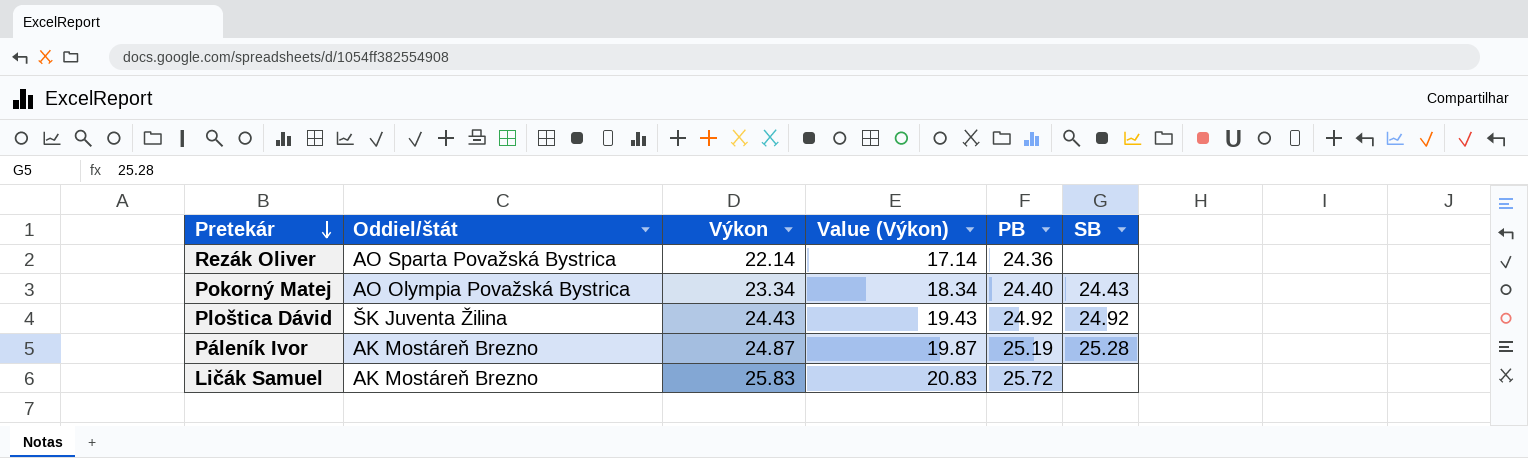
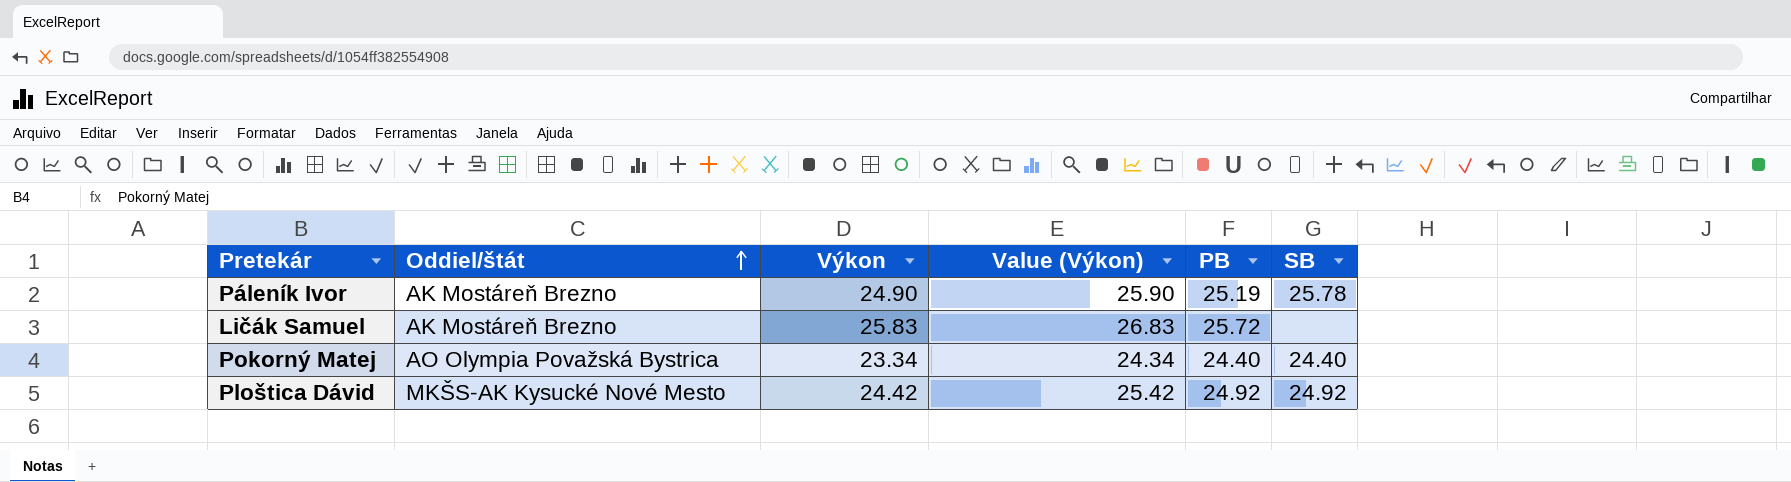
row order: Pretekár descending -> Oddiel/štát ascending
column Value (Výkon) | formula: [Výkon] - 5 -> [Výkon] + 1
row Rezák Oliver: AO Sparta Považská Bystrica | 22.14 | 17.14 | 24.36 | none -> none
Páleník Ivor | Výkon: 24.87 -> 24.90
Páleník Ivor | SB: 25.28 -> 25.78
Pokorný Matej | SB: 24.43 -> 24.40
Ploštica Dávid | Oddiel/štát: ŠK Juventa Žilina -> MKŠS-AK Kysucké Nové Mesto
Ploštica Dávid | Výkon: 24.43 -> 24.42

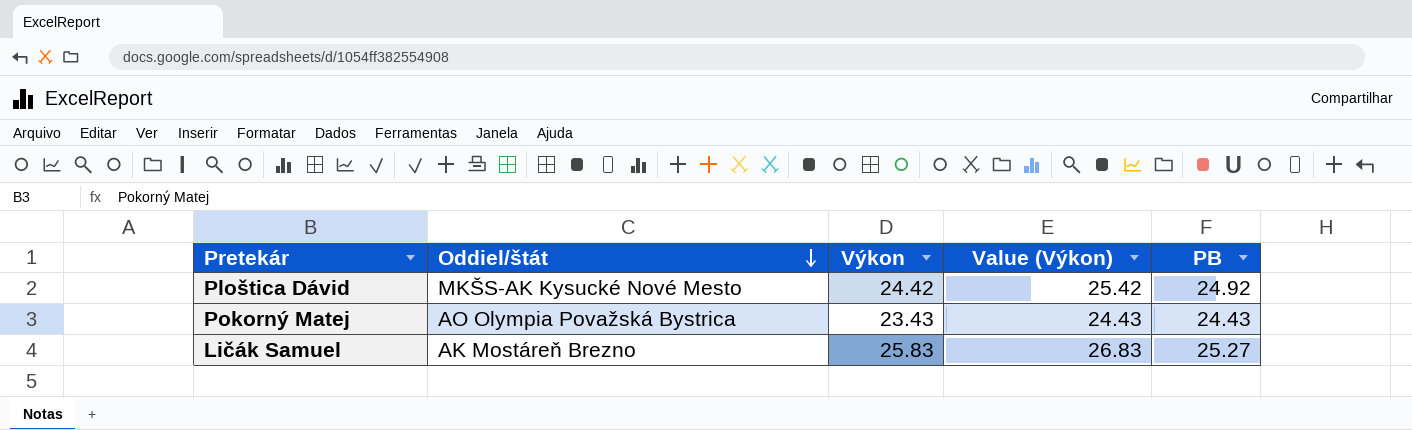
row order: Oddiel/štát ascending -> Oddiel/štát descending
column SB | position: 6 -> none
row Páleník Ivor: AK Mostáreň Brezno | 24.90 | 25.90 | 25.19 | 25.78 -> none
Pokorný Matej | Výkon: 23.34 -> 23.43
Pokorný Matej | Value (Výkon): 24.34 -> 24.43
Pokorný Matej | PB: 24.40 -> 24.43
Ličák Samuel | PB: 25.72 -> 25.27

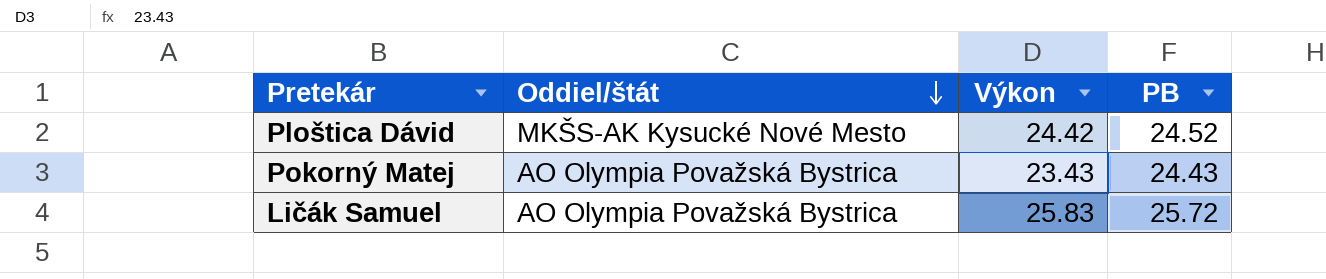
column Value (Výkon) | formula: [Výkon] + 1 -> none
Ploštica Dávid | PB: 24.92 -> 24.52
Ličák Samuel | Oddiel/štát: AK Mostáreň Brezno -> AO Olympia Považská Bystrica
Ličák Samuel | PB: 25.27 -> 25.72

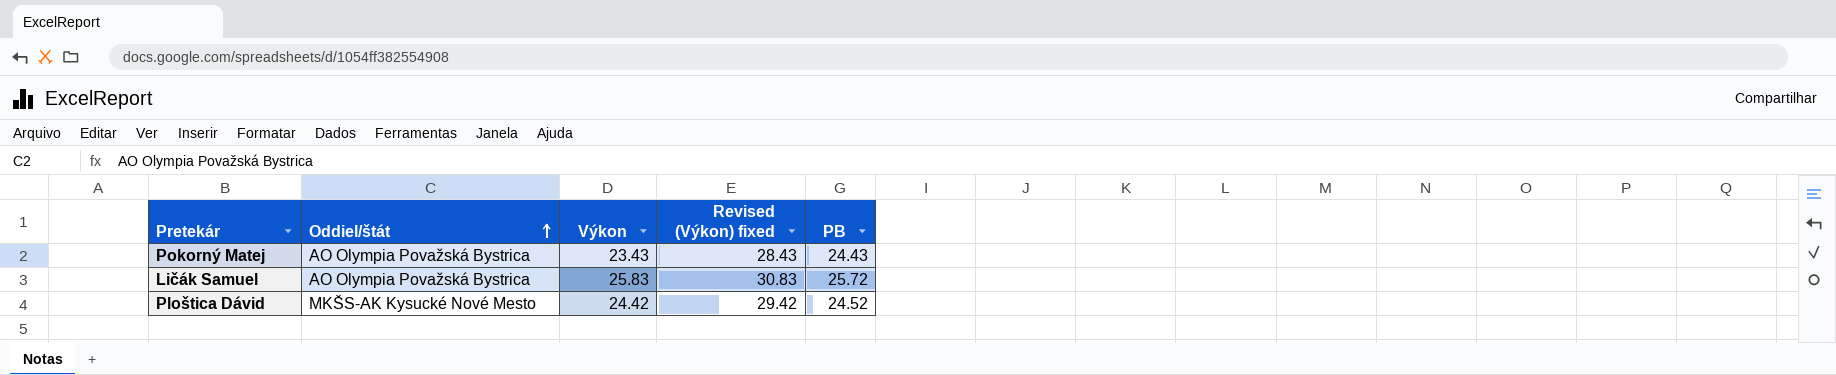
row order: Oddiel/štát descending -> Oddiel/štát ascending
column Revised (Výkon) fixed | formula: none -> [Výkon] + 5

